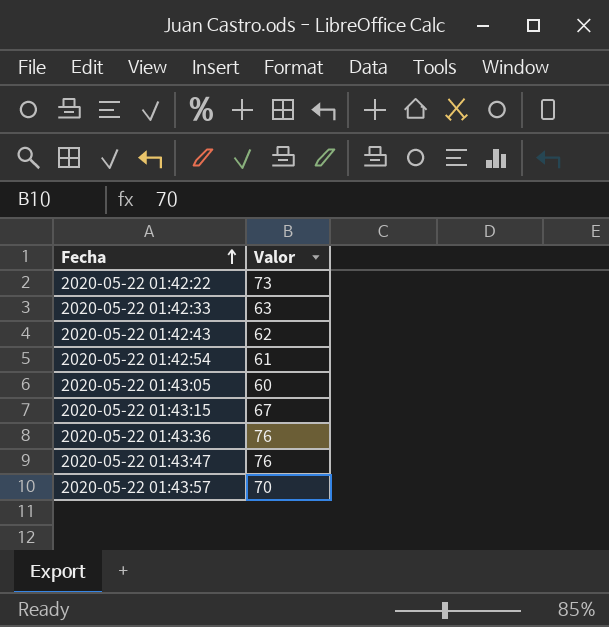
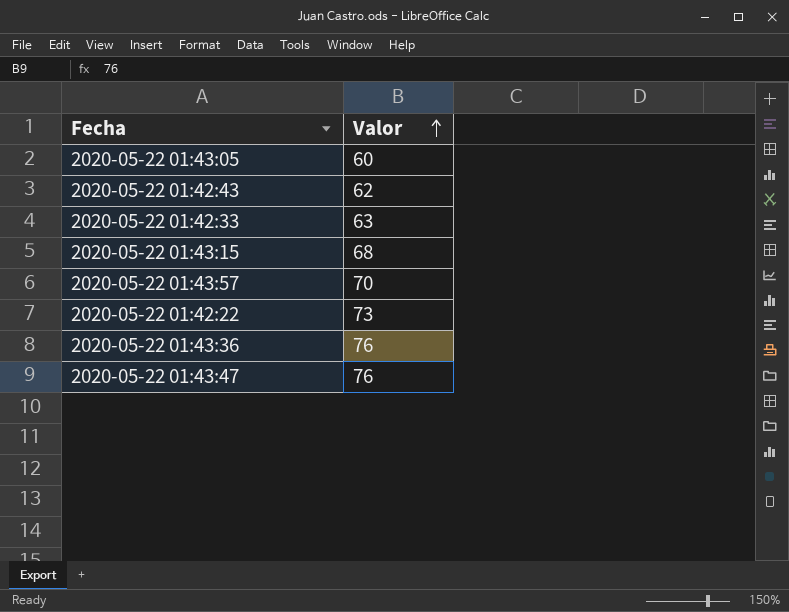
row order: Fecha ascending -> Valor ascending
row 2020-05-22 01:42:54: 61 -> none
2020-05-22 01:43:15 | Valor: 67 -> 68

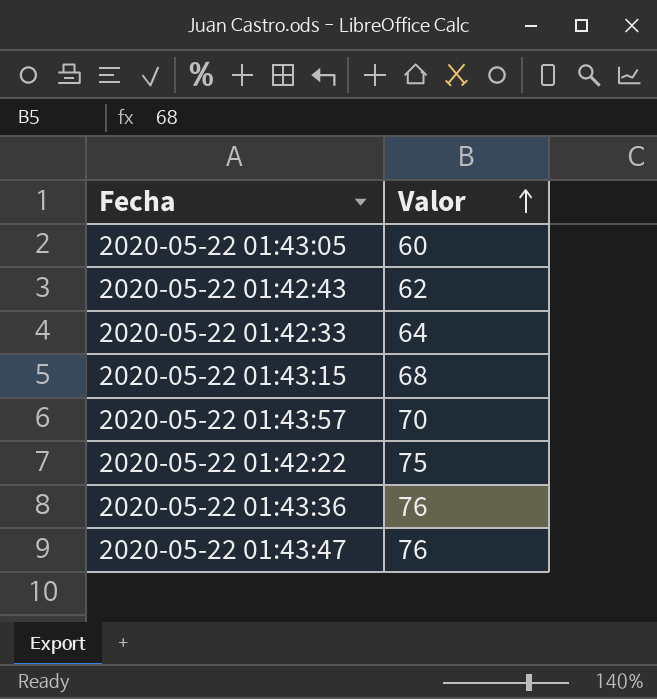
2020-05-22 01:42:33 | Valor: 63 -> 64
2020-05-22 01:42:22 | Valor: 73 -> 75

